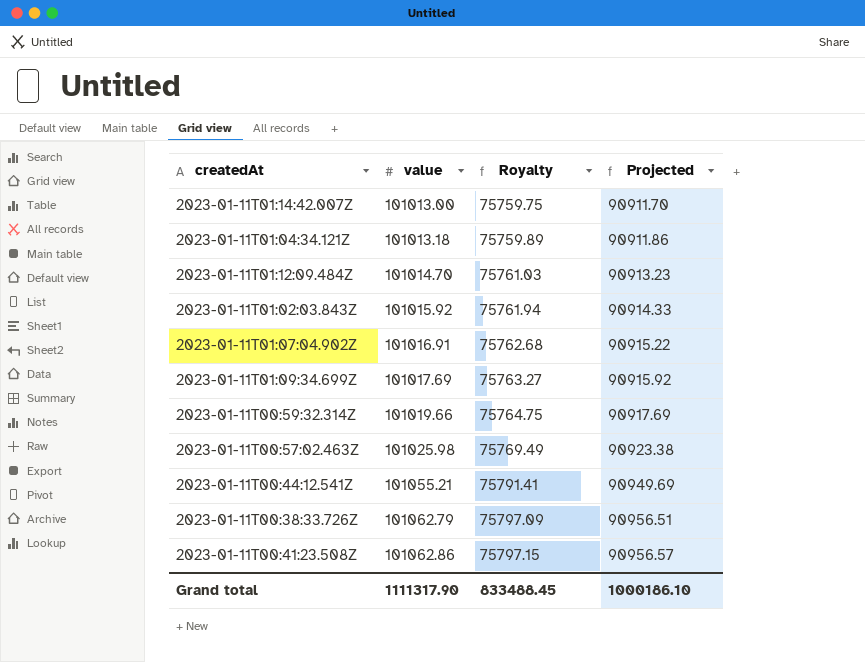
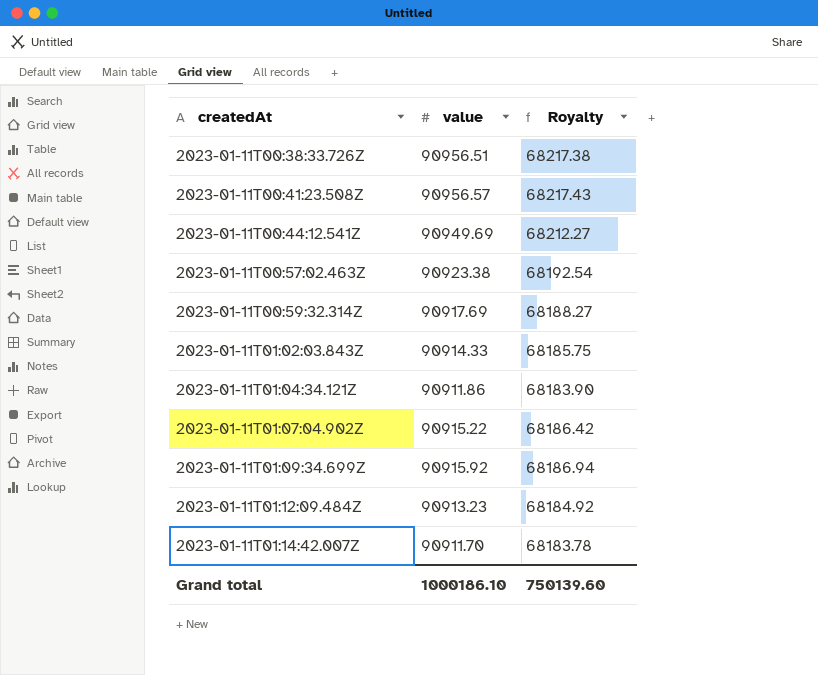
row order: value ascending -> createdAt ascending
column Projected | formula: [value] * 0.9 -> none
2023-01-11T00:38:33.726Z | value: 101062.79 -> 90956.51
2023-01-11T00:38:33.726Z | Royalty: 75797.09 -> 68217.38
2023-01-11T00:41:23.508Z | value: 101062.86 -> 90956.57
2023-01-11T00:41:23.508Z | Royalty: 75797.15 -> 68217.43
2023-01-11T00:44:12.541Z | value: 101055.21 -> 90949.69
2023-01-11T00:44:12.541Z | Royalty: 75791.41 -> 68212.27
2023-01-11T00:57:02.463Z | value: 101025.98 -> 90923.38
2023-01-11T00:57:02.463Z | Royalty: 75769.49 -> 68192.54
2023-01-11T00:59:32.314Z | value: 101019.66 -> 90917.69
2023-01-11T00:59:32.314Z | Royalty: 75764.75 -> 68188.27
2023-01-11T01:02:03.843Z | value: 101015.92 -> 90914.33
2023-01-11T01:02:03.843Z | Royalty: 75761.94 -> 68185.75
2023-01-11T01:04:34.121Z | value: 101013.18 -> 90911.86
2023-01-11T01:04:34.121Z | Royalty: 75759.89 -> 68183.90
2023-01-11T01:07:04.902Z | value: 101016.91 -> 90915.22
2023-01-11T01:07:04.902Z | Royalty: 75762.68 -> 68186.42
2023-01-11T01:09:34.699Z | value: 101017.69 -> 90915.92
2023-01-11T01:09:34.699Z | Royalty: 75763.27 -> 68186.94
2023-01-11T01:12:09.484Z | value: 101014.70 -> 90913.23
2023-01-11T01:12:09.484Z | Royalty: 75761.03 -> 68184.92
2023-01-11T01:14:42.007Z | value: 101013.00 -> 90911.70
2023-01-11T01:14:42.007Z | Royalty: 75759.75 -> 68183.78
Grand total | value: 1111317.90 -> 1000186.10
Grand total | Royalty: 833488.45 -> 750139.60

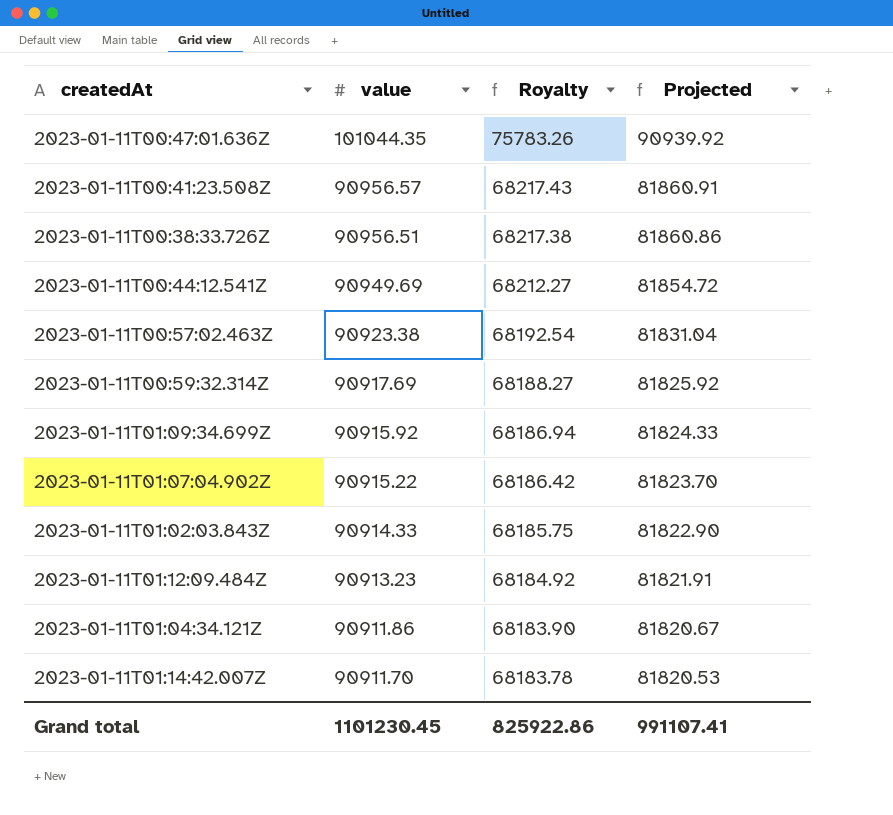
row order: createdAt ascending -> value descending
column Projected | formula: none -> [value] * 0.9
row 2023-01-11T00:47:01.636Z: none -> 101044.35 | 75783.26 | 90939.92
Grand total | value: 1000186.10 -> 1101230.45
Grand total | Royalty: 750139.60 -> 825922.86

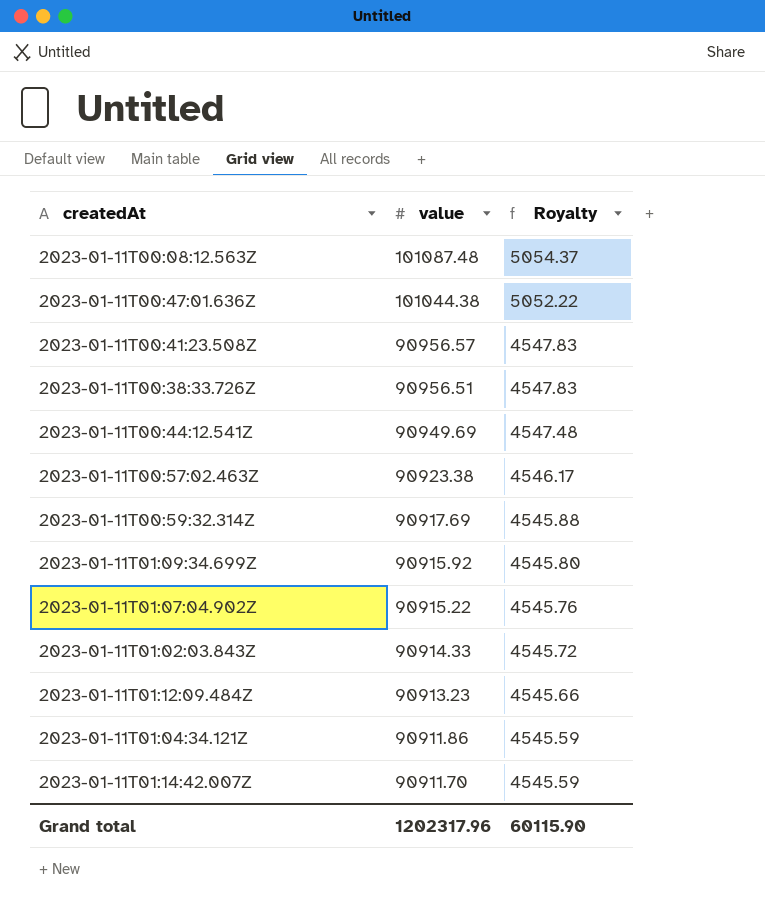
column Projected | formula: [value] * 0.9 -> none
column Royalty | formula: [value] * 0.75 -> [value] * 0.05
row 2023-01-11T00:08:12.563Z: none -> 101087.48 | 5054.37
2023-01-11T00:47:01.636Z | value: 101044.35 -> 101044.38
Grand total | value: 1101230.45 -> 1202317.96
Grand total | Royalty: 825922.86 -> 60115.90

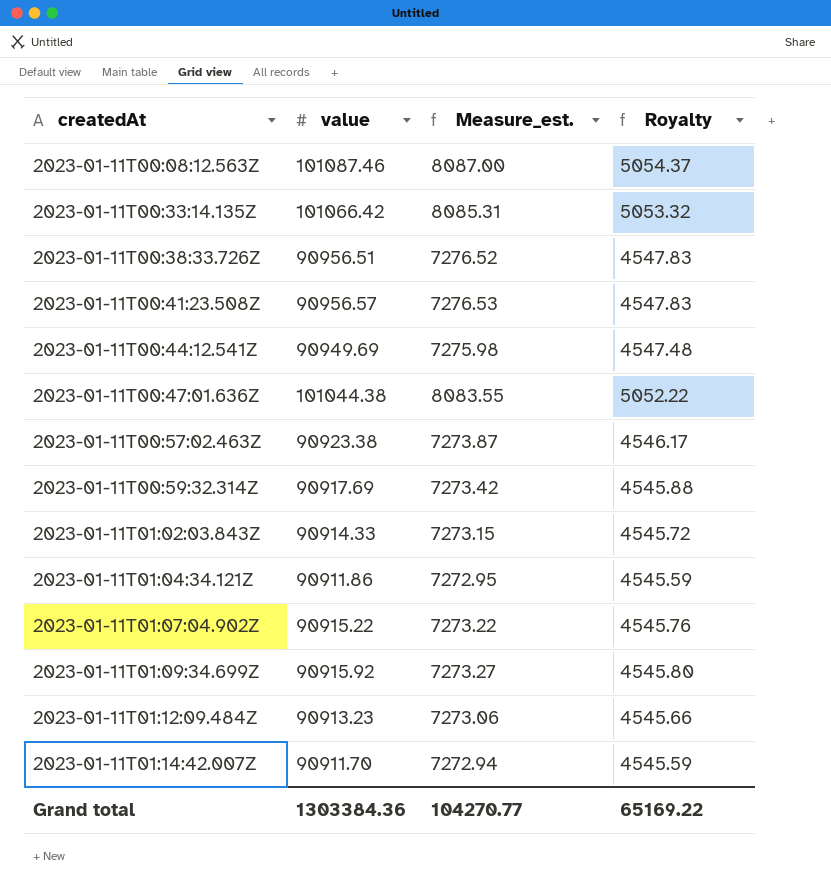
row order: value descending -> createdAt ascending
column Measure_est. | formula: none -> [value] * 0.08
2023-01-11T00:08:12.563Z | value: 101087.48 -> 101087.46
row 2023-01-11T00:33:14.135Z: none -> 101066.42 | 8085.31 | 5053.32
Grand total | value: 1202317.96 -> 1303384.36
Grand total | Royalty: 60115.90 -> 65169.22

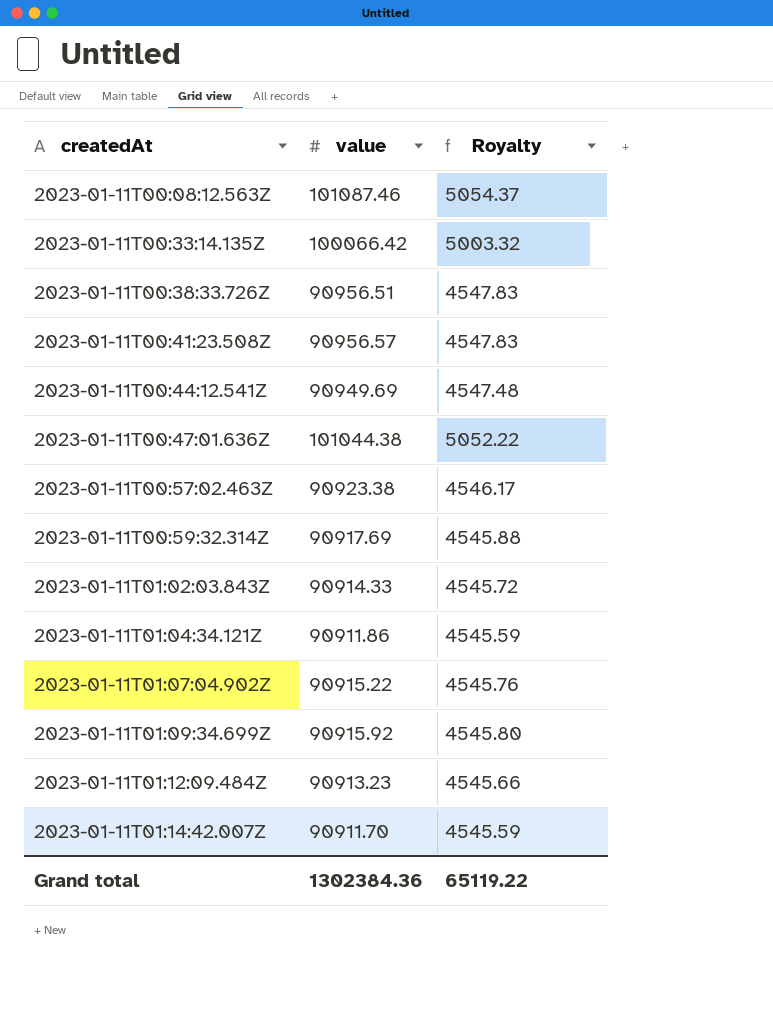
column Measure_est. | formula: [value] * 0.08 -> none
2023-01-11T00:33:14.135Z | value: 101066.42 -> 100066.42
2023-01-11T00:33:14.135Z | Royalty: 5053.32 -> 5003.32
Grand total | value: 1303384.36 -> 1302384.36
Grand total | Royalty: 65169.22 -> 65119.22

